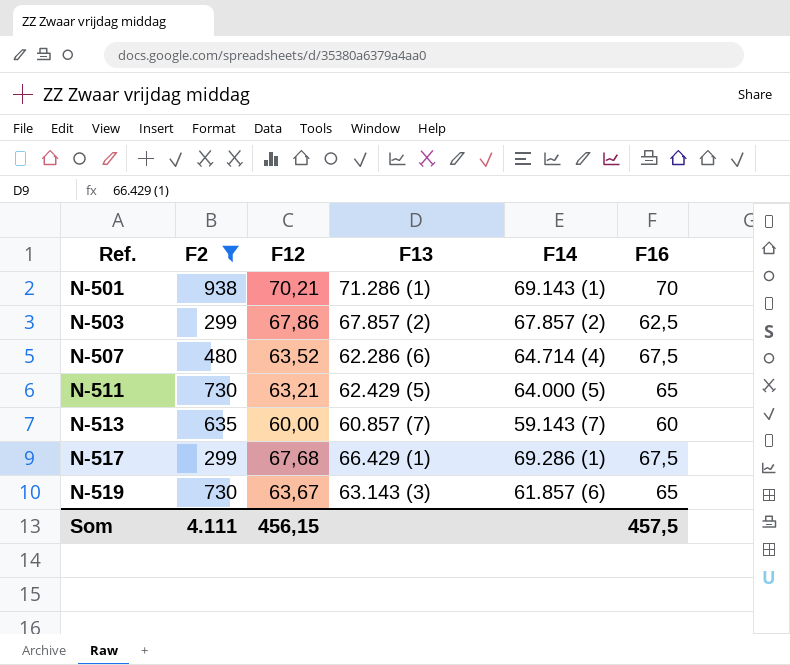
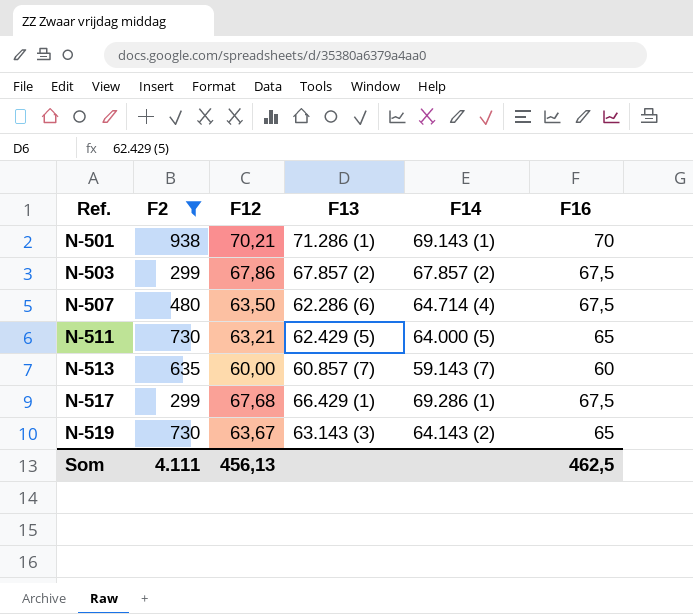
N-503 | F16: 62,5 -> 67,5
N-507 | F12: 63,52 -> 63,50
N-519 | F14: 61.857 (6) -> 64.143 (2)
Som | F12: 456,15 -> 456,13
Som | F16: 457,5 -> 462,5

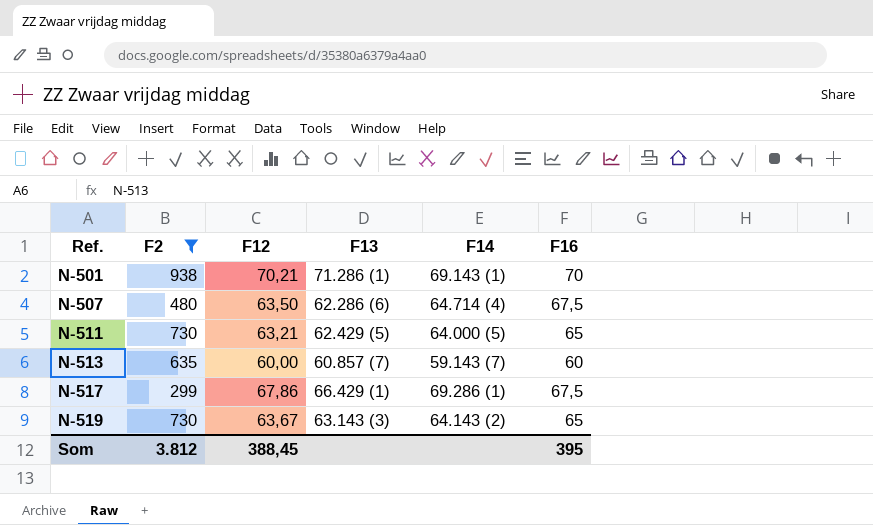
row N-503: 299 | 67,86 | 67.857 (2) | 67.857 (2) | 67,5 -> none
N-517 | F12: 67,68 -> 67,86
Som | F2: 4.111 -> 3.812
Som | F12: 456,13 -> 388,45
Som | F16: 462,5 -> 395

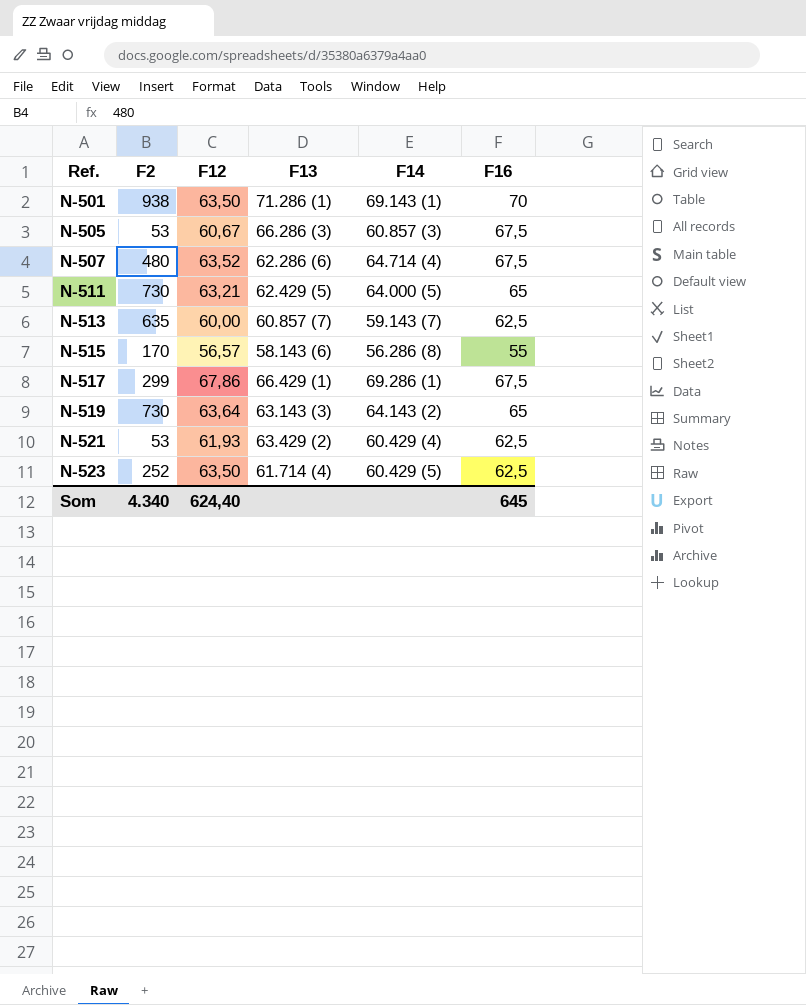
filter: F2 >= 299 -> none
N-501 | F12: 70,21 -> 63,50
N-507 | F12: 63,50 -> 63,52
N-513 | F16: 60 -> 62,5
N-519 | F12: 63,67 -> 63,64
Som | F2: 3.812 -> 4.340
Som | F12: 388,45 -> 624,40
Som | F16: 395 -> 645

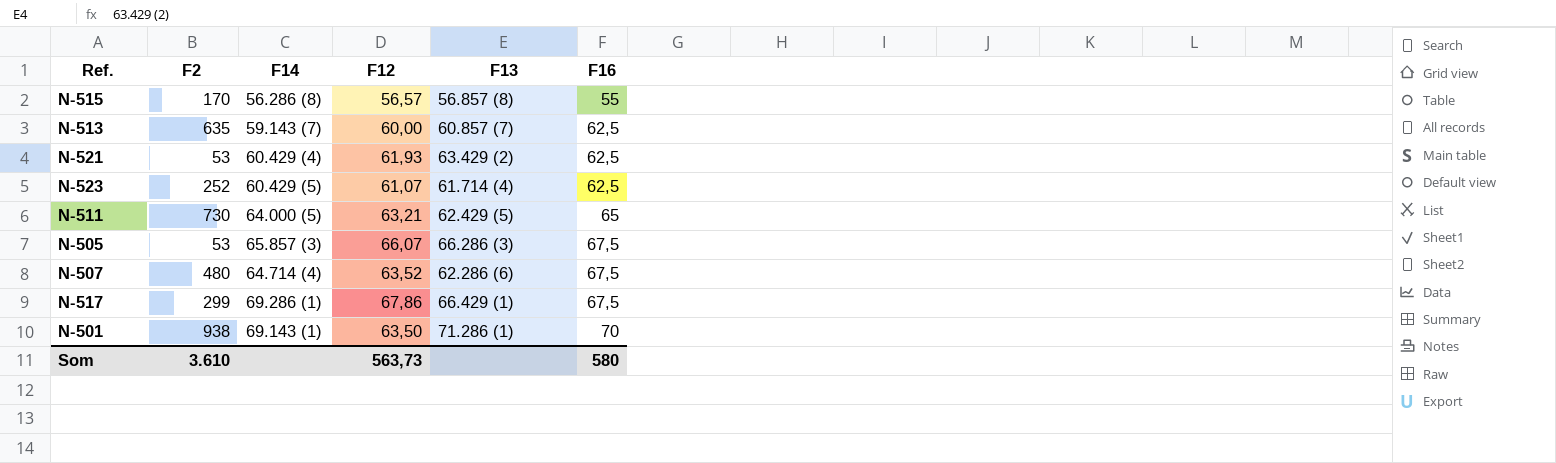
row order: Ref. ascending -> F16 ascending
column F14 | position: 5 -> 3
row N-519: 730 | 63,64 | 63.143 (3) | 64.143 (2) | 65 -> none
N-515 | F13: 58.143 (6) -> 56.857 (8)
N-523 | F12: 63,50 -> 61,07
N-505 | F14: 60.857 (3) -> 65.857 (3)
N-505 | F12: 60,67 -> 66,07
Som | F2: 4.340 -> 3.610
Som | F12: 624,40 -> 563,73
Som | F16: 645 -> 580

